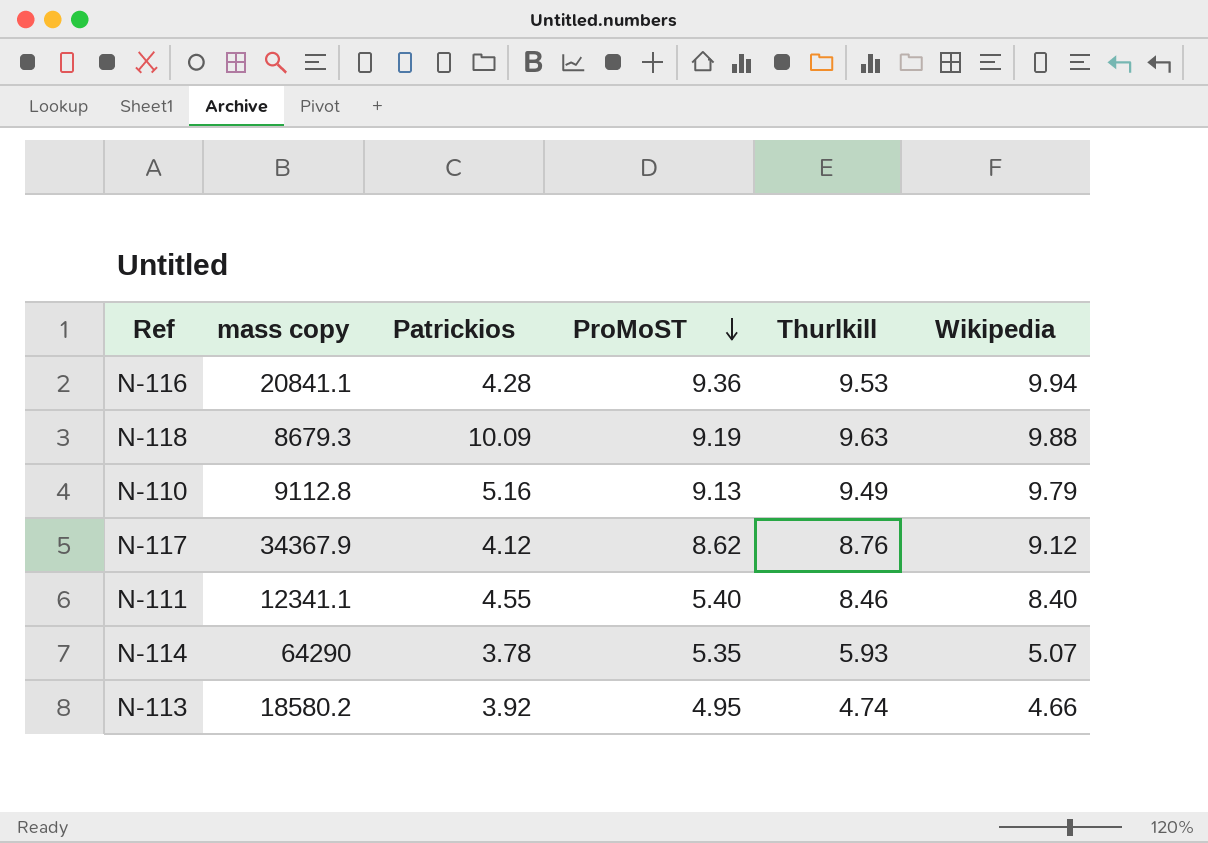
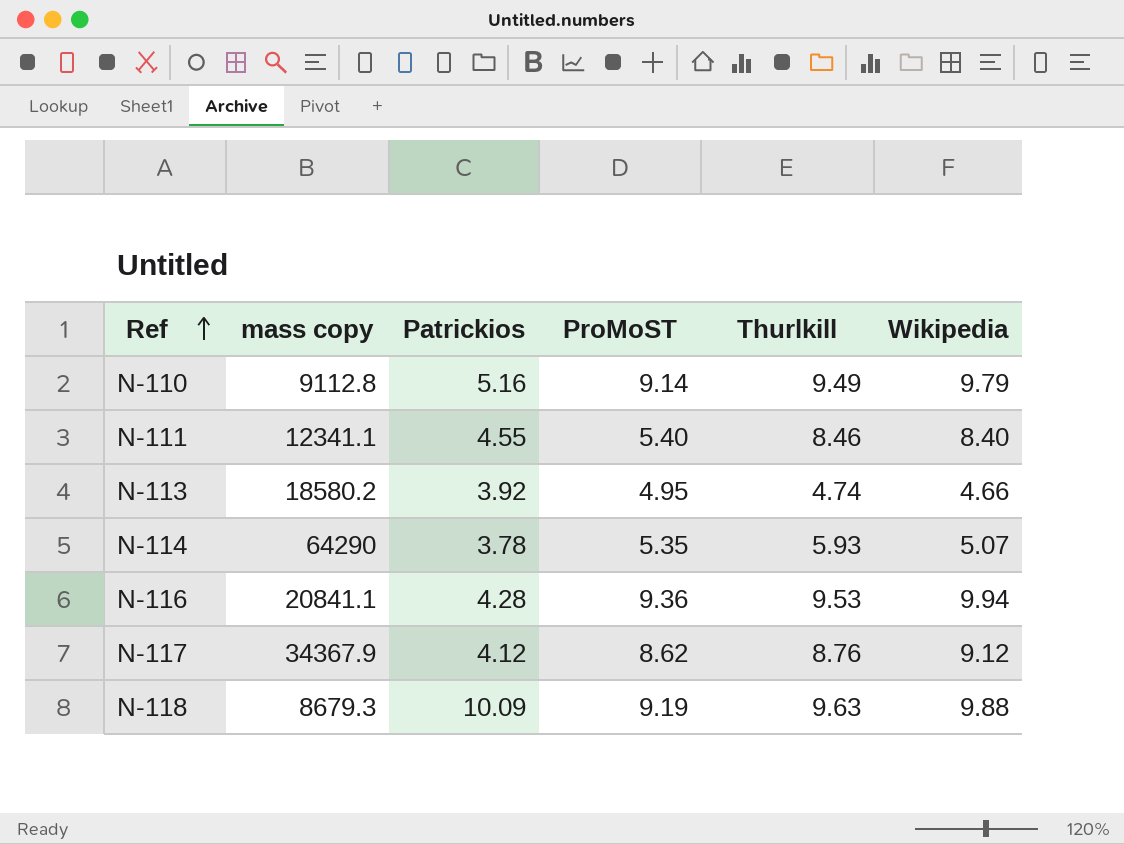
row order: ProMoST descending -> Ref ascending
N-110 | ProMoST: 9.13 -> 9.14

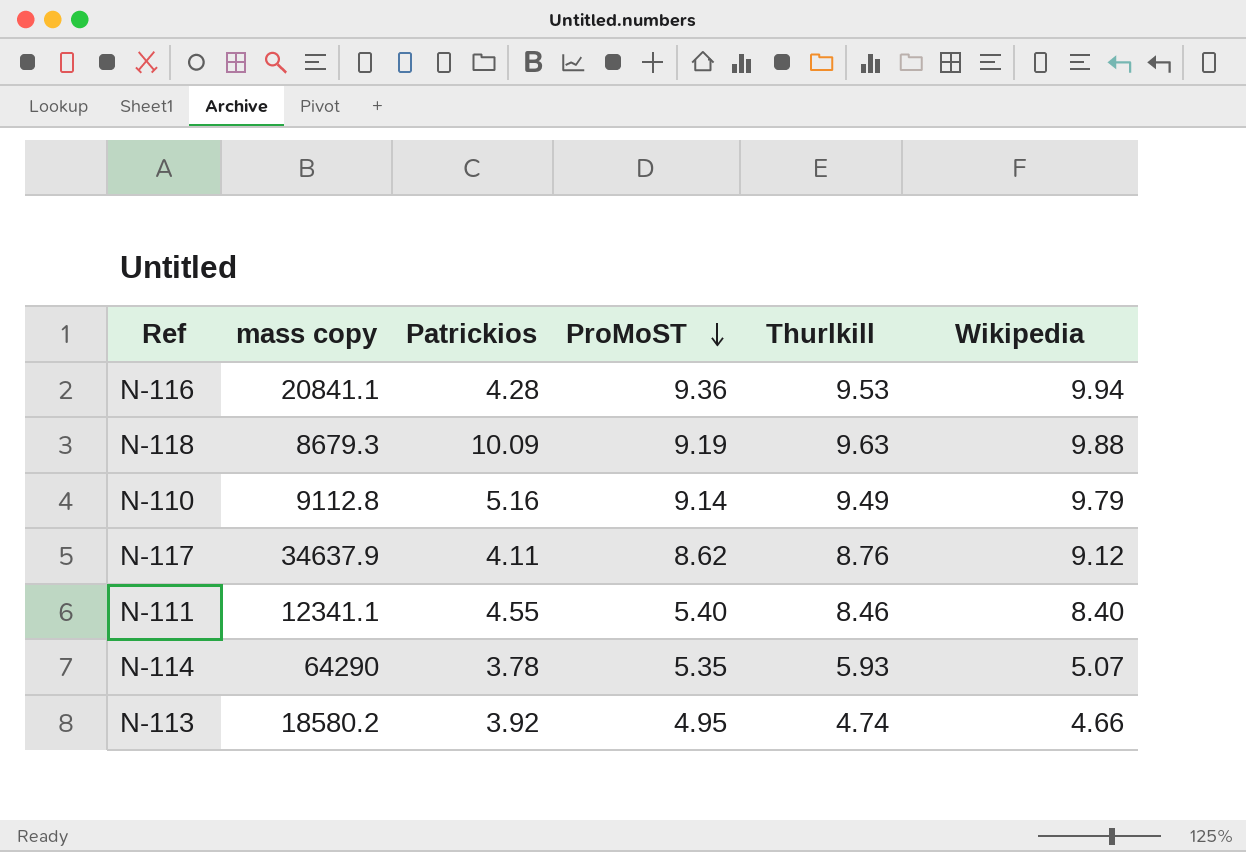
row order: Ref ascending -> ProMoST descending
N-117 | mass copy: 34367.9 -> 34637.9
N-117 | Patrickios: 4.12 -> 4.11

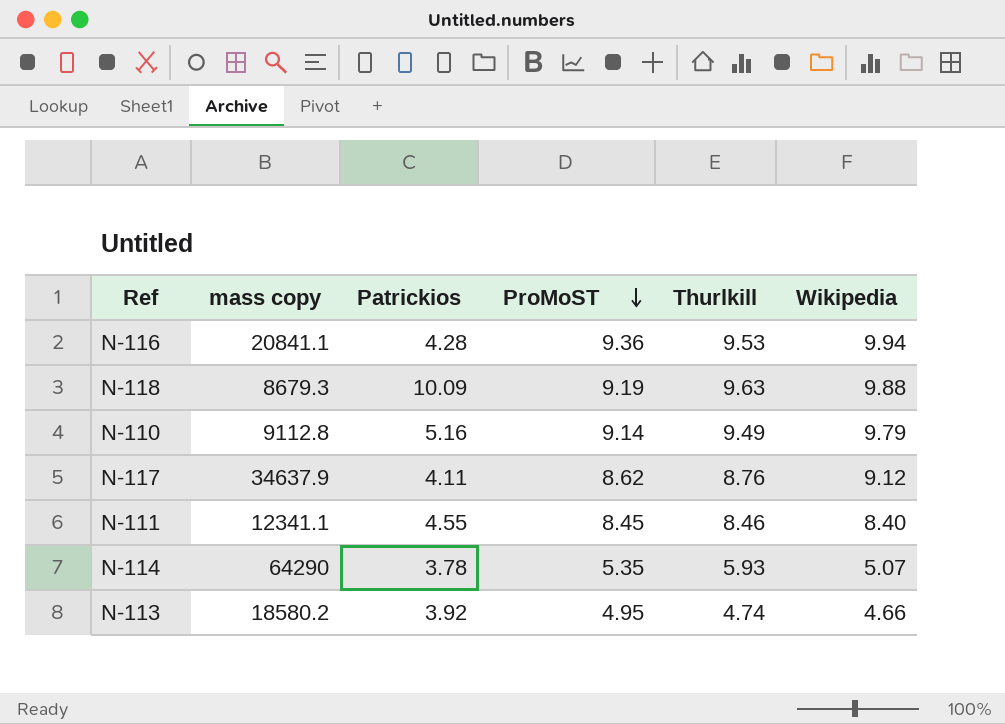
N-111 | ProMoST: 5.40 -> 8.45

